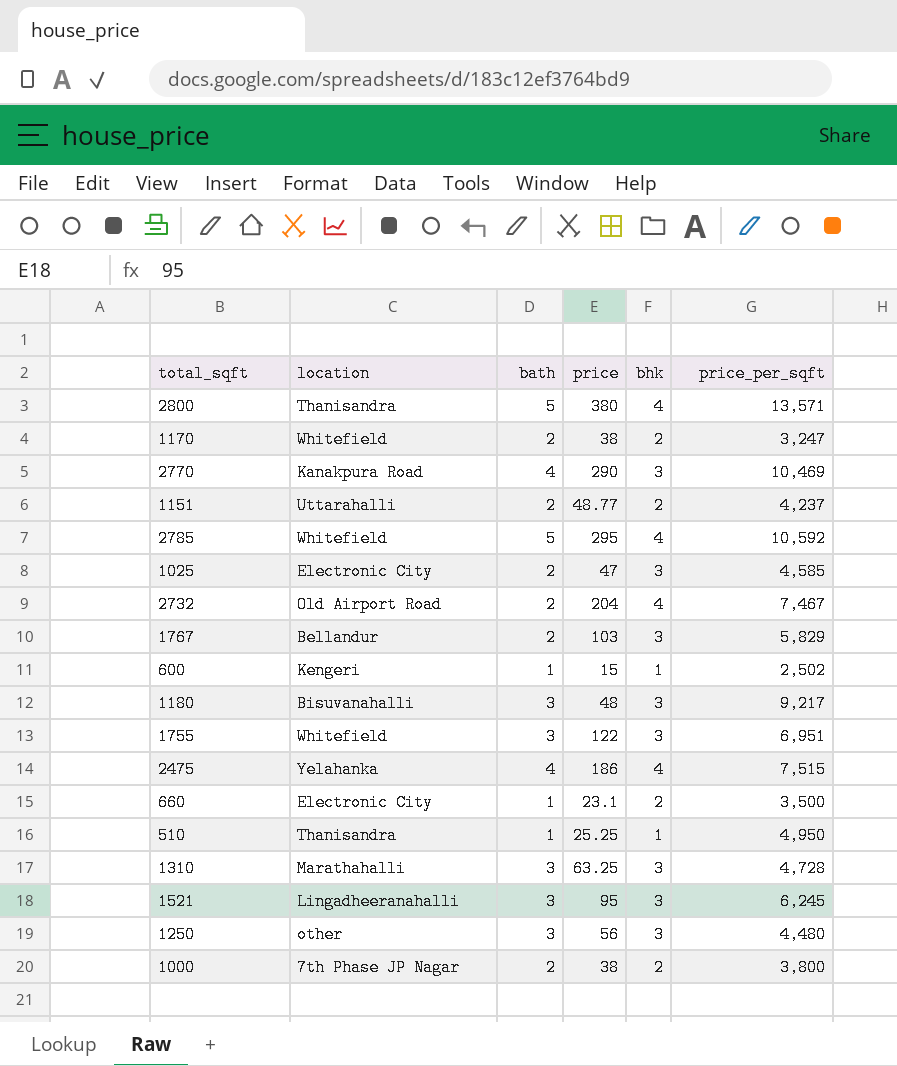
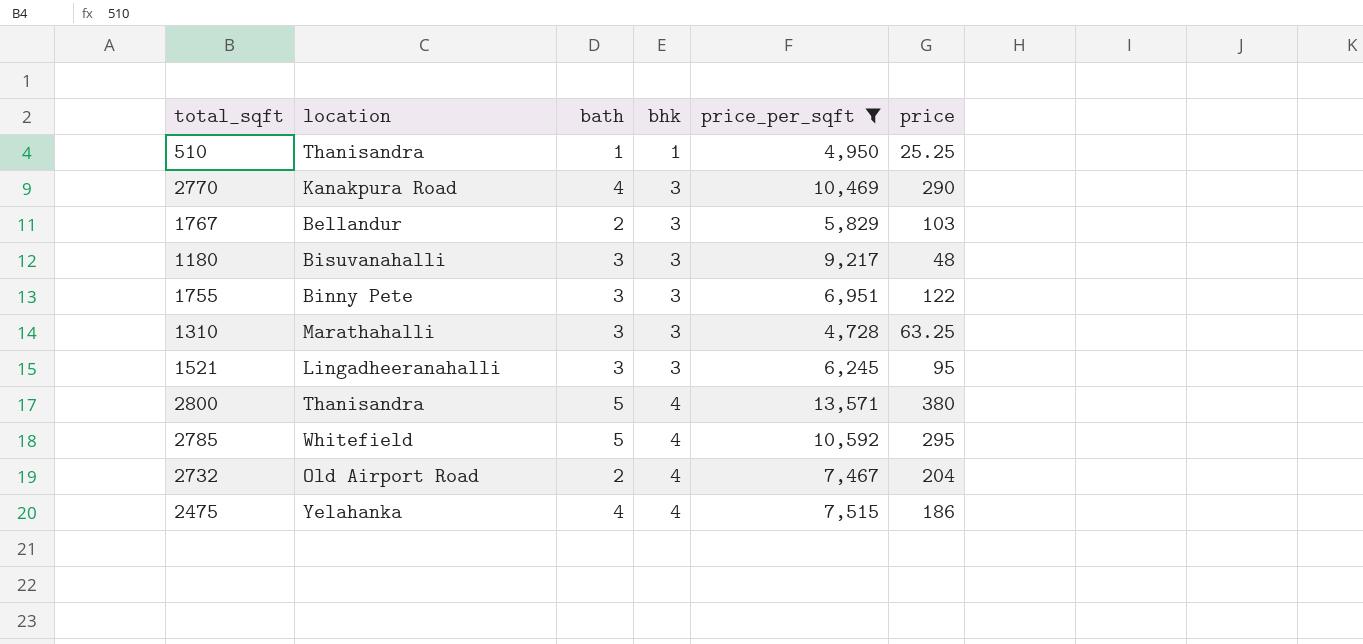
filter: none -> price_per_sqft >= 4,728
row order: none -> bhk ascending
column price | position: 4 -> 6
1755 | location: Whitefield -> Binny Pete

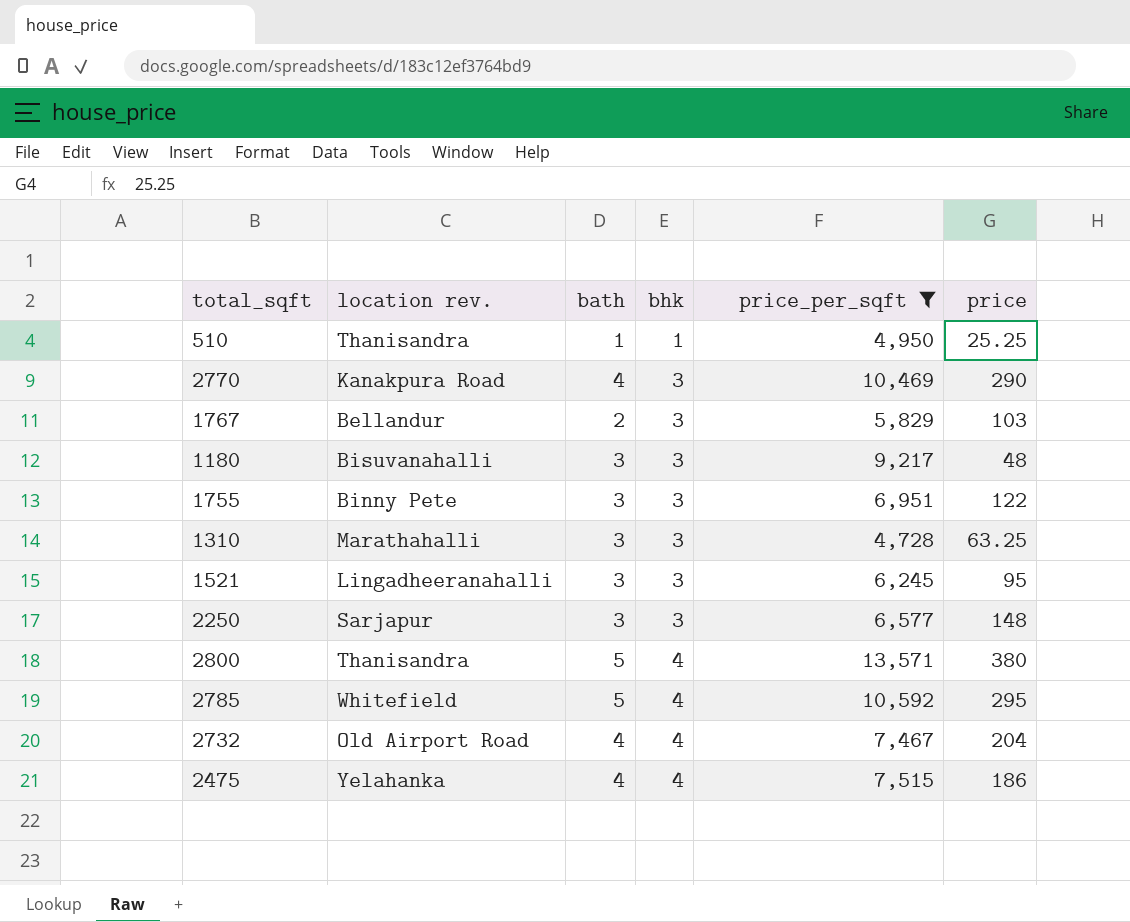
column name: location -> location rev.
row 2250: none -> Sarjapur | 3 | 3 | 6,577 | 148
2732 | bath: 2 -> 4

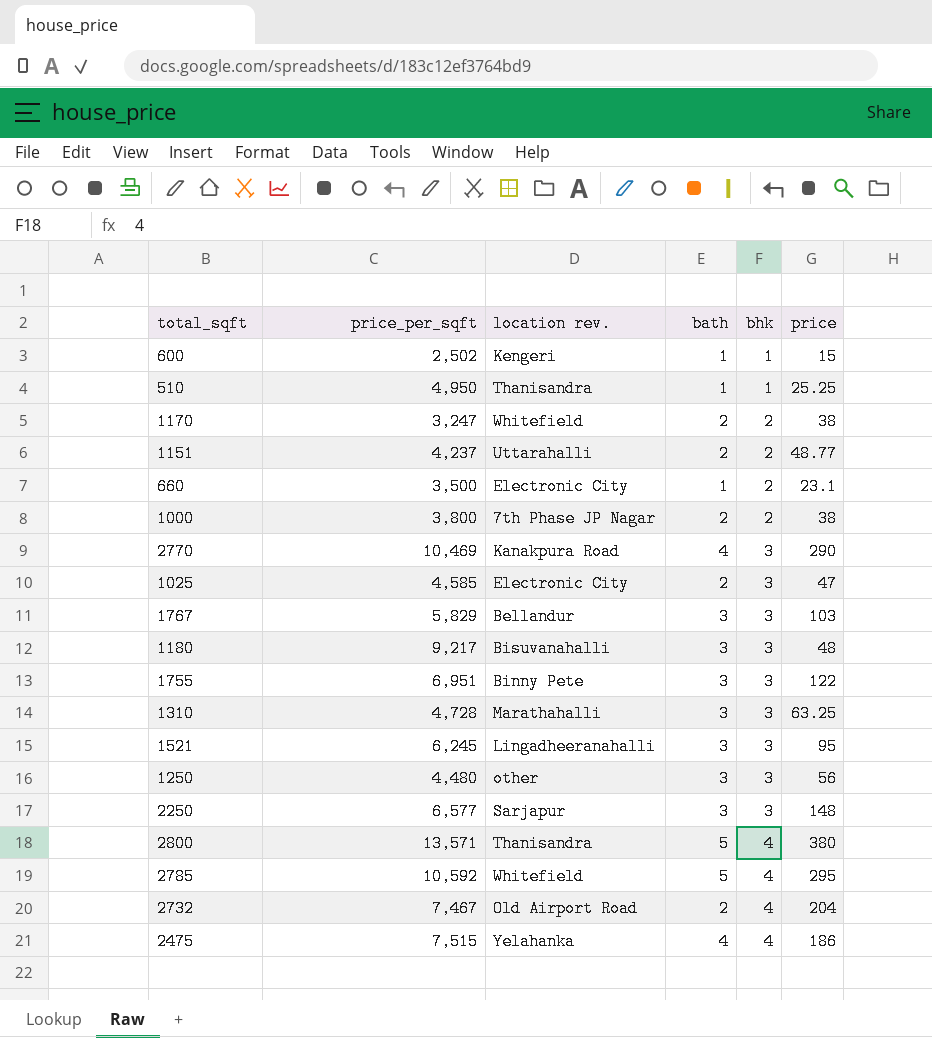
filter: price_per_sqft >= 4,728 -> none
column price_per_sqft | position: 5 -> 2
1767 | bath: 2 -> 3
2732 | bath: 4 -> 2

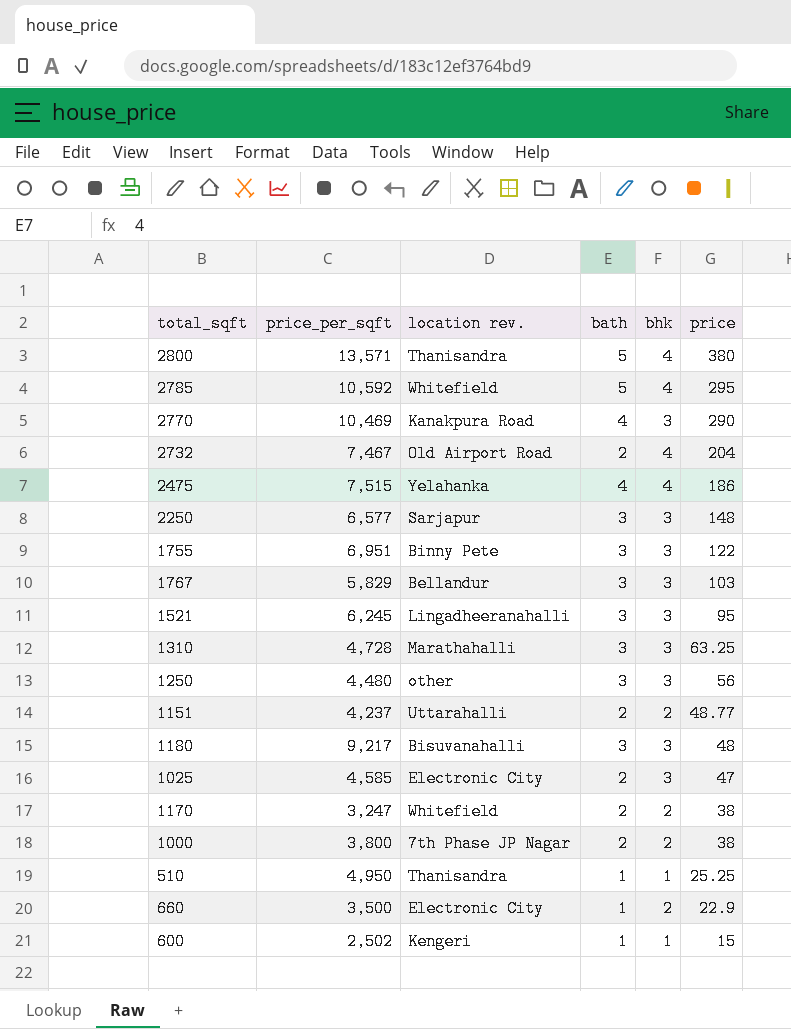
row order: bhk ascending -> price descending
660 | price: 23.1 -> 22.9

